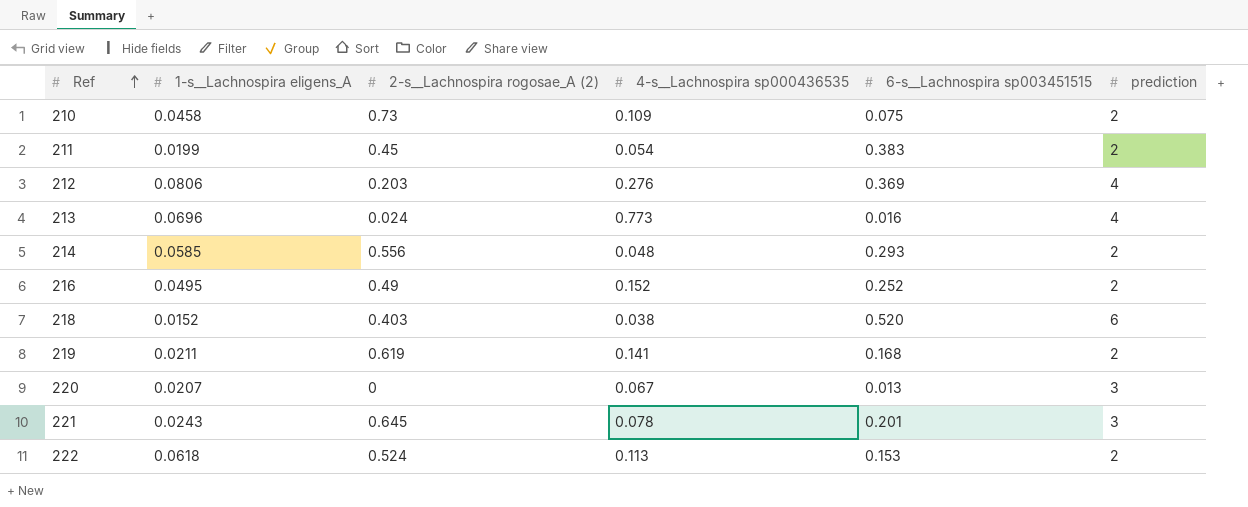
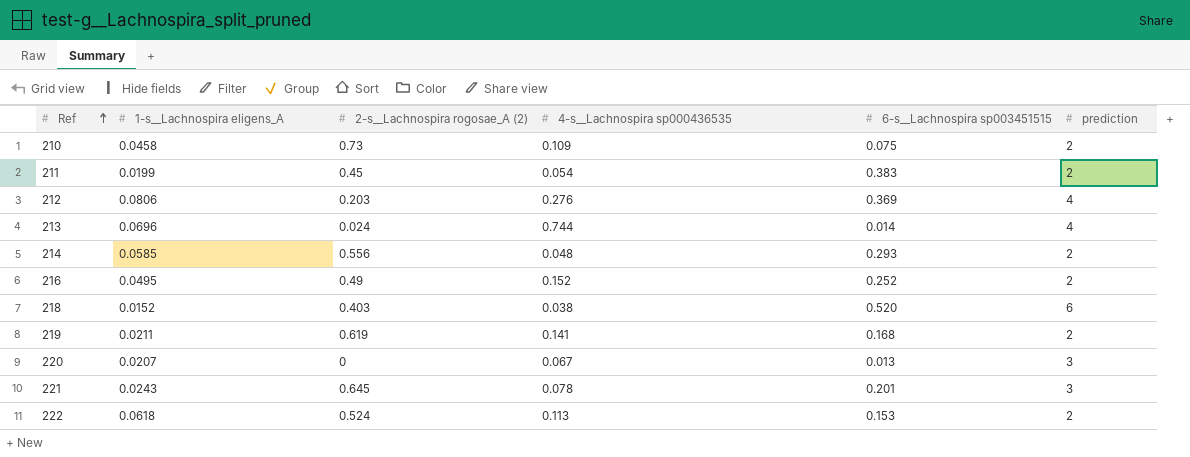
213 | 4-s__Lachnospira sp000436535: 0.773 -> 0.744
213 | 6-s__Lachnospira sp003451515: 0.016 -> 0.014

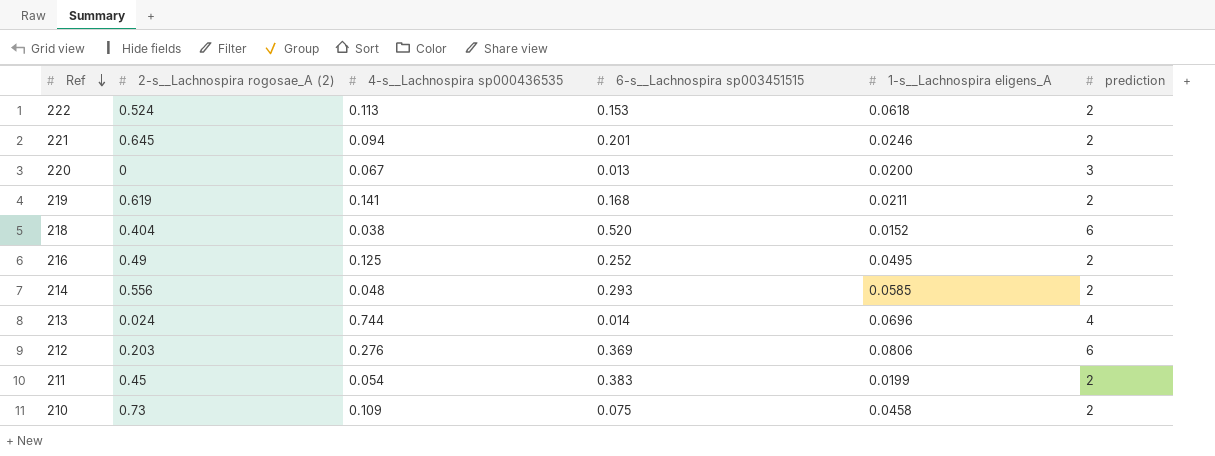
row order: Ref ascending -> Ref descending
column 1-s__Lachnospira eligens_A | position: 2 -> 5
221 | 4-s__Lachnospira sp000436535: 0.078 -> 0.094
221 | 1-s__Lachnospira eligens_A: 0.0243 -> 0.0246
221 | prediction: 3 -> 2
220 | 1-s__Lachnospira eligens_A: 0.0207 -> 0.0200
218 | 2-s__Lachnospira rogosae_A (2): 0.403 -> 0.404
216 | 4-s__Lachnospira sp000436535: 0.152 -> 0.125
212 | prediction: 4 -> 6

